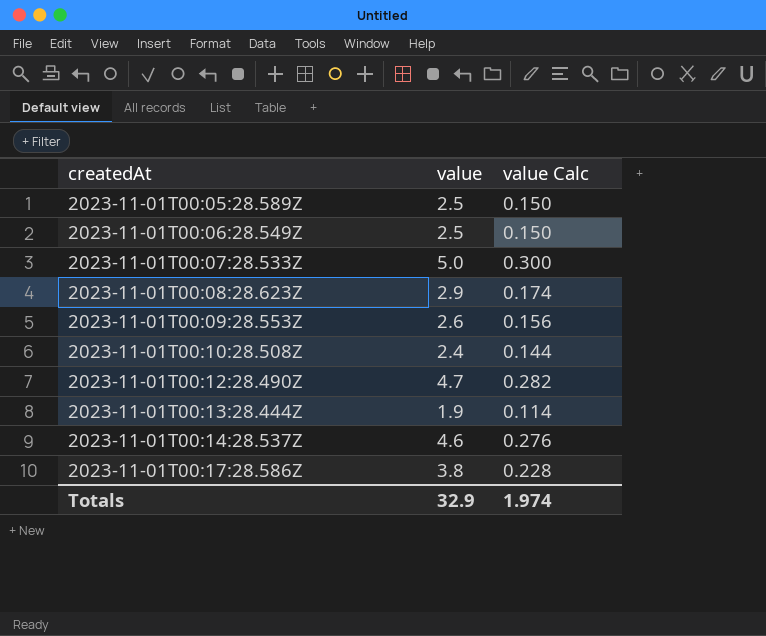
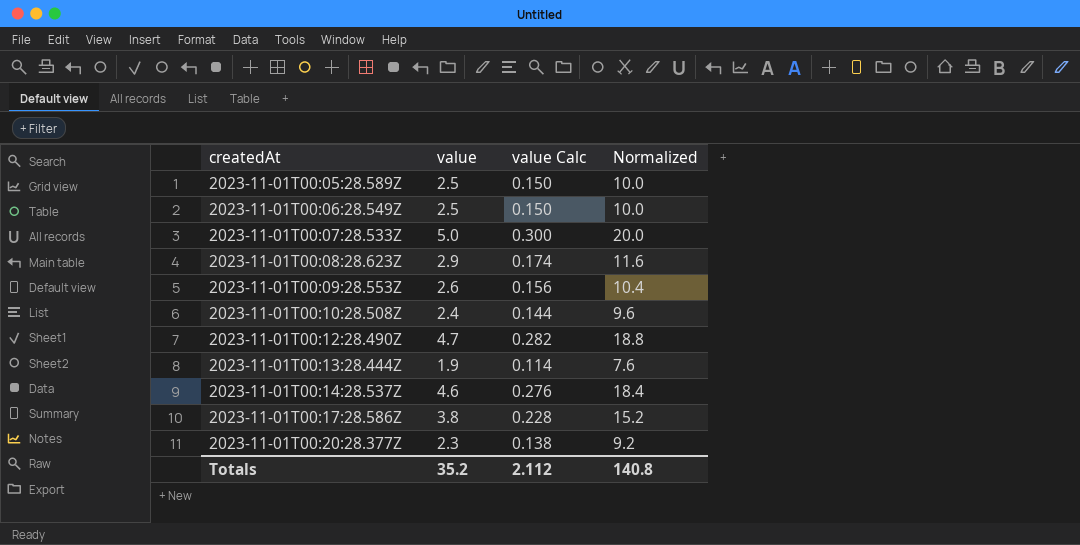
column Normalized | formula: none -> [value] * 4
row 2023-11-01T00:20:28.377Z: none -> 2.3 | 0.138 | 9.2
Totals | value: 32.9 -> 35.2
Totals | value Calc: 1.974 -> 2.112

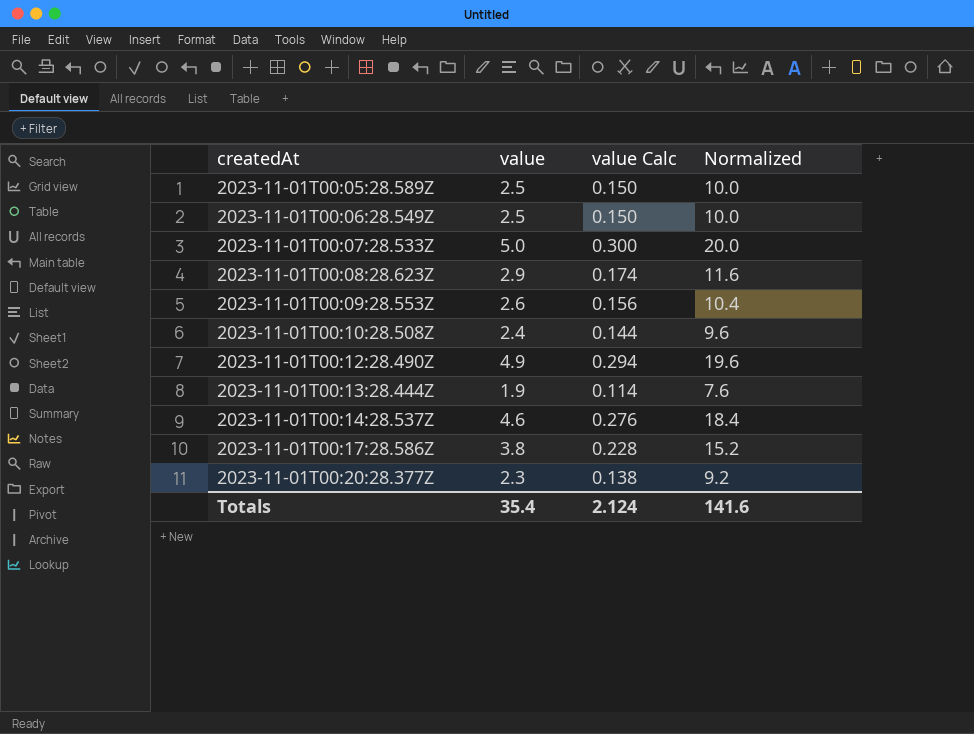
2023-11-01T00:12:28.490Z | value: 4.7 -> 4.9
2023-11-01T00:12:28.490Z | value Calc: 0.282 -> 0.294
2023-11-01T00:12:28.490Z | Normalized: 18.8 -> 19.6
Totals | value: 35.2 -> 35.4
Totals | value Calc: 2.112 -> 2.124
Totals | Normalized: 140.8 -> 141.6

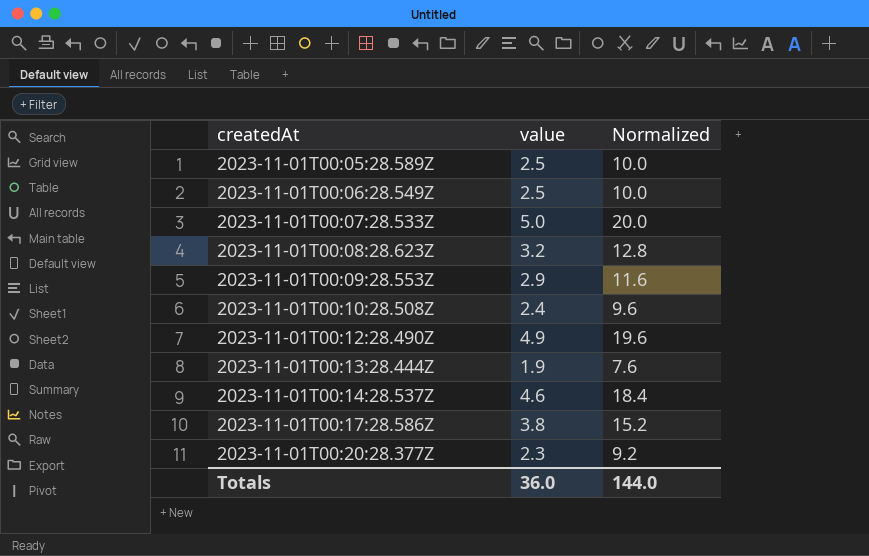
column value Calc | formula: [value] * 0.06 -> none
2023-11-01T00:08:28.623Z | value: 2.9 -> 3.2
2023-11-01T00:08:28.623Z | Normalized: 11.6 -> 12.8
2023-11-01T00:09:28.553Z | value: 2.6 -> 2.9
2023-11-01T00:09:28.553Z | Normalized: 10.4 -> 11.6
Totals | value: 35.4 -> 36.0
Totals | Normalized: 141.6 -> 144.0

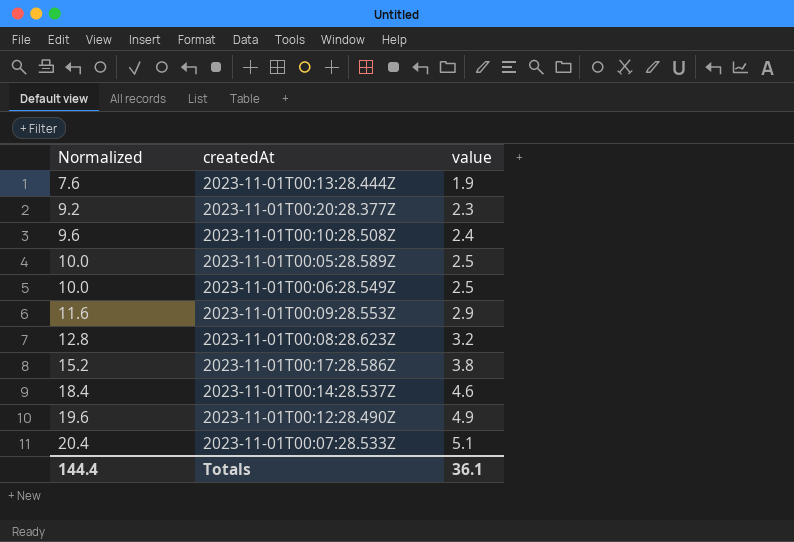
row order: createdAt ascending -> Normalized ascending
column Normalized | position: 3 -> 1
2023-11-01T00:07:28.533Z | Normalized: 20.0 -> 20.4
2023-11-01T00:07:28.533Z | value: 5.0 -> 5.1
Totals | Normalized: 144.0 -> 144.4
Totals | value: 36.0 -> 36.1

